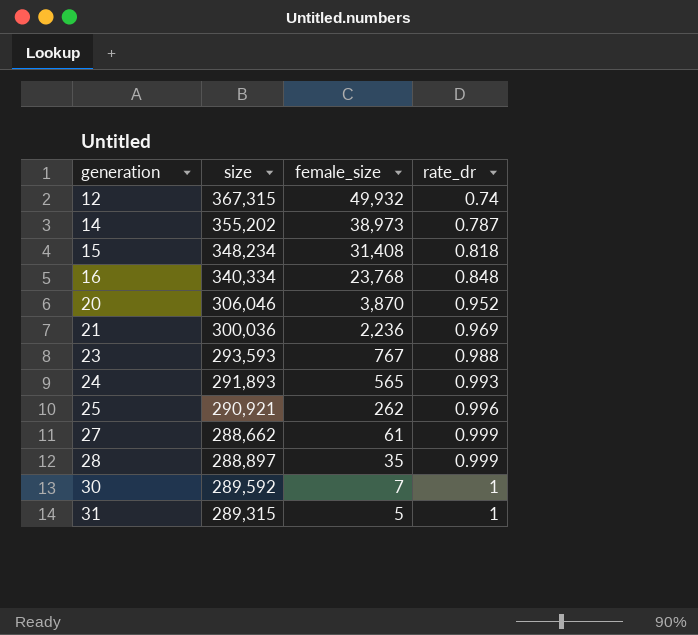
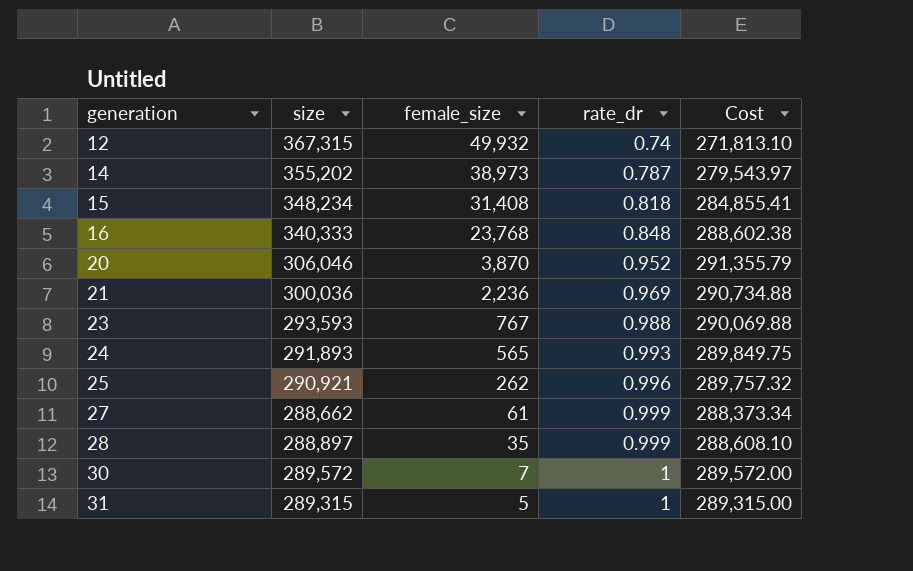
column Cost | formula: none -> [size] * [rate_dr]
16 | size: 340,334 -> 340,333
30 | size: 289,592 -> 289,572

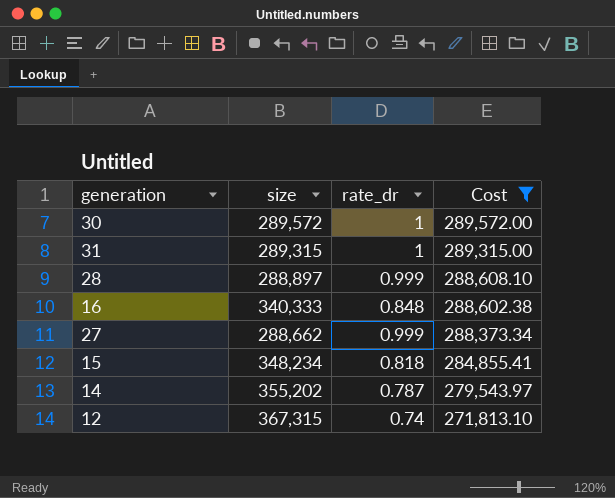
filter: none -> Cost <= 289,572.00
row order: generation ascending -> Cost descending
column female_size | position: 3 -> none

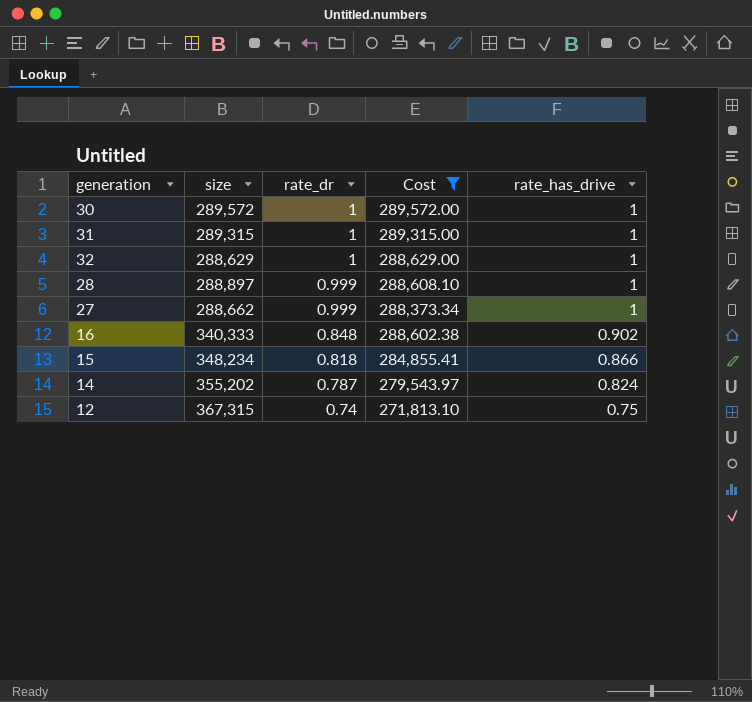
row order: Cost descending -> rate_dr descending
column rate_has_drive | position: none -> 5
row 32: none -> 288,629 | 1 | 288,629.00 | 1

